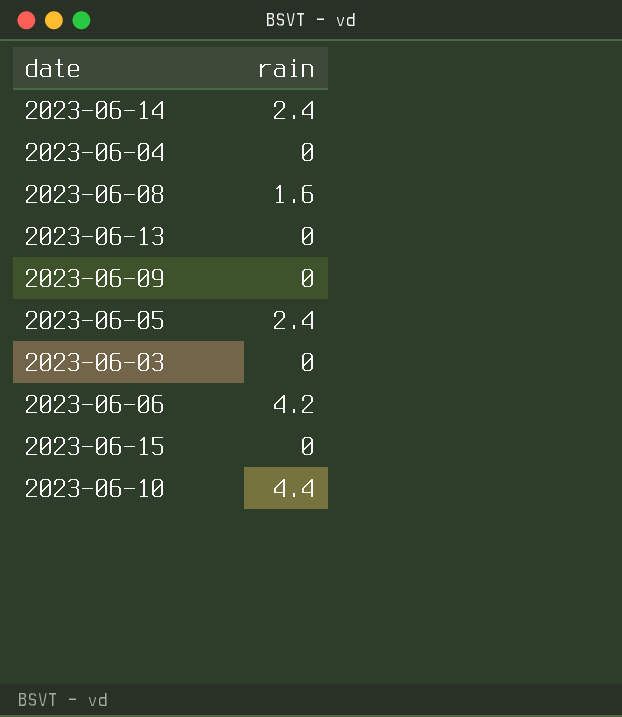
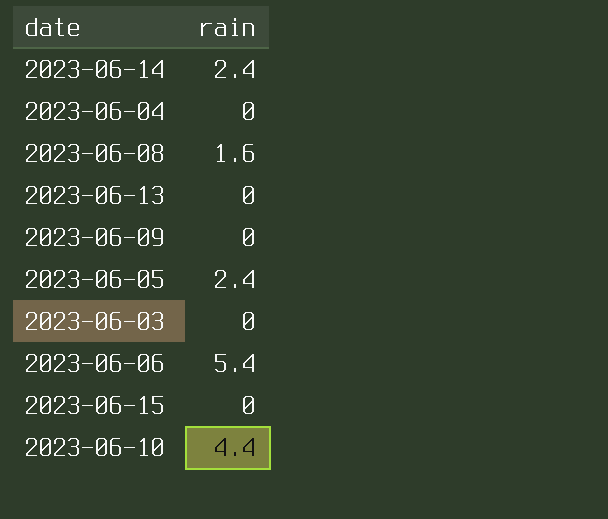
2023-06-06 | rain: 4.2 -> 5.4

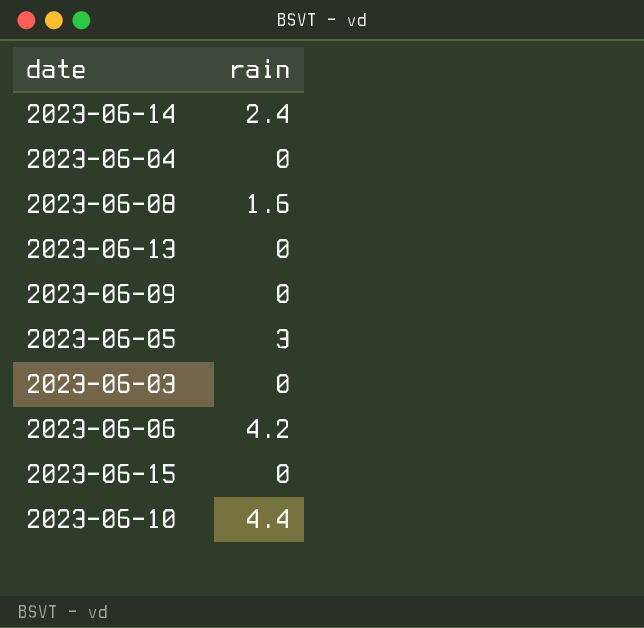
2023-06-05 | rain: 2.4 -> 3
2023-06-06 | rain: 5.4 -> 4.2

